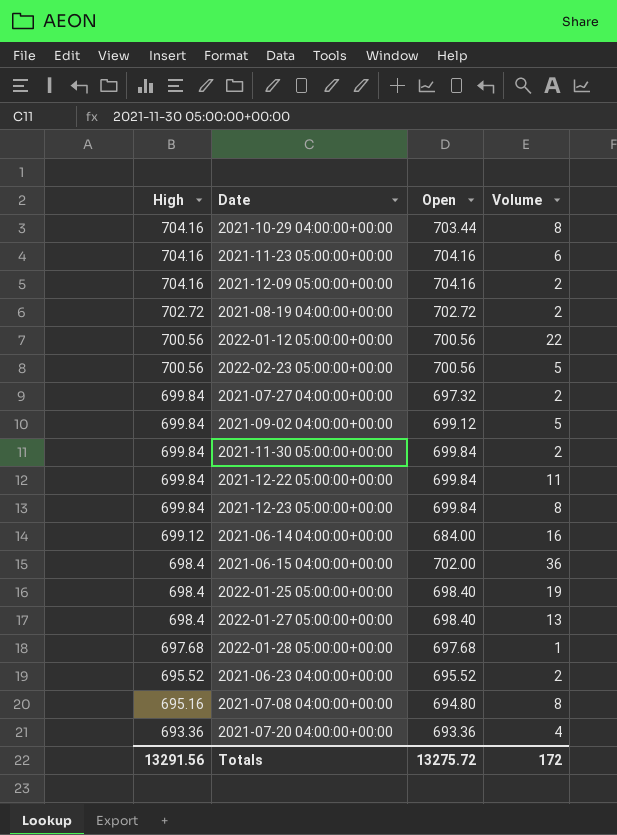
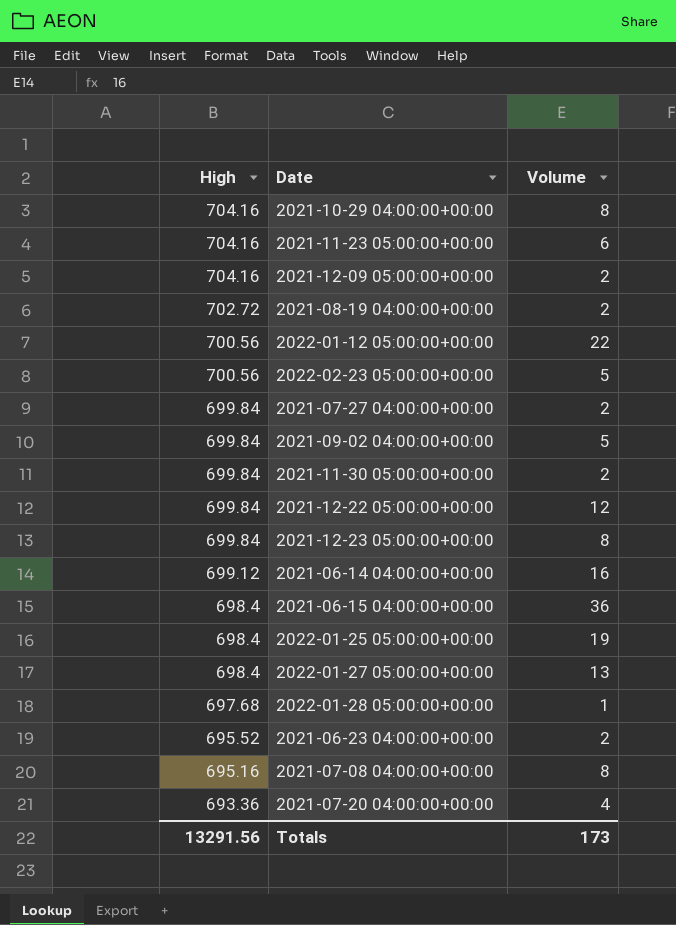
column Open | position: 3 -> none
2021-12-22 05:00:00+00:00 | Volume: 11 -> 12
Totals | Volume: 172 -> 173

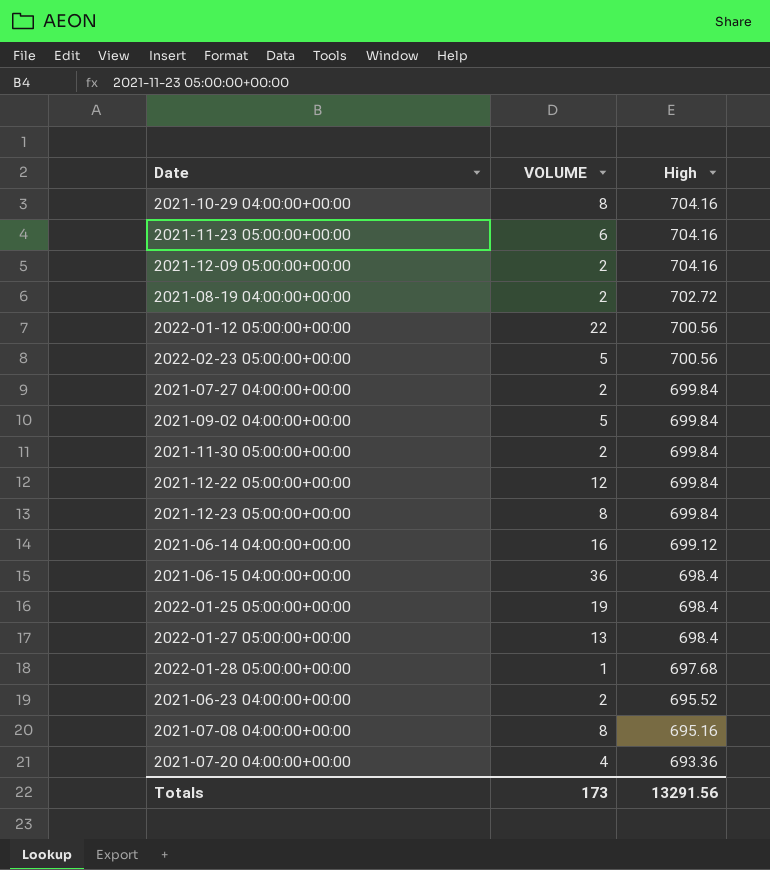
column name: Volume -> VOLUME
column High | position: 1 -> 3

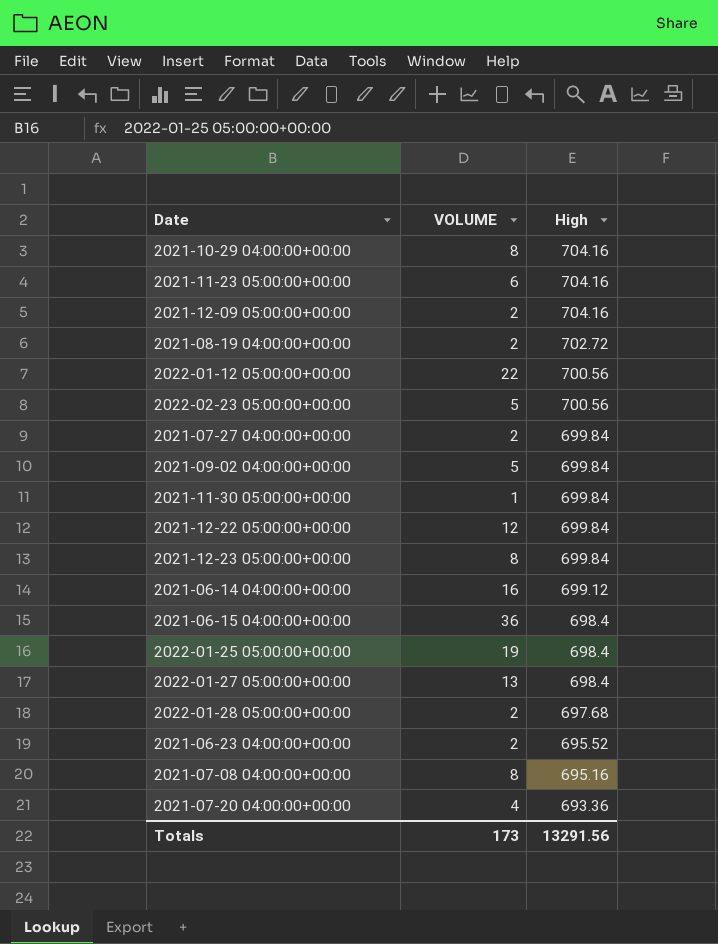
2021-11-30 05:00:00+00:00 | VOLUME: 2 -> 1
2022-01-28 05:00:00+00:00 | VOLUME: 1 -> 2

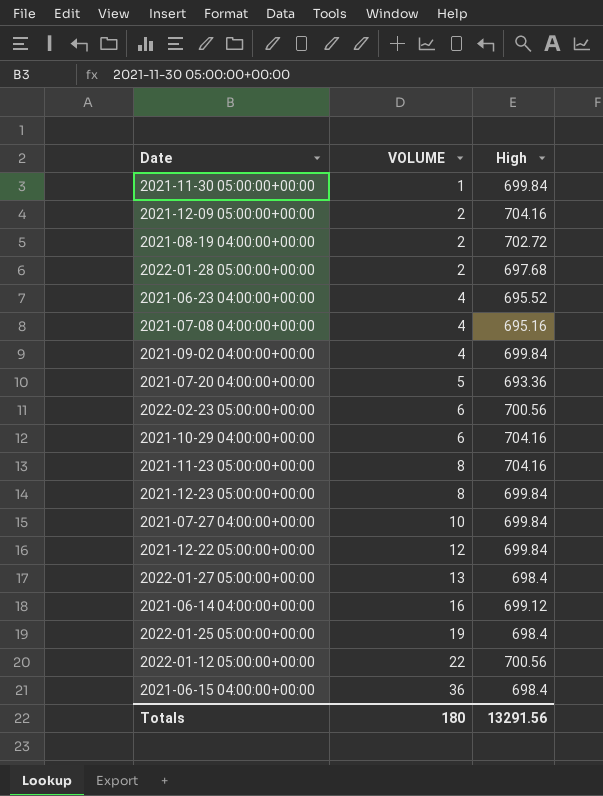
row order: High descending -> VOLUME ascending
2021-06-23 04:00:00+00:00 | VOLUME: 2 -> 4
2021-07-08 04:00:00+00:00 | VOLUME: 8 -> 4
2021-09-02 04:00:00+00:00 | VOLUME: 5 -> 4
2021-07-20 04:00:00+00:00 | VOLUME: 4 -> 5
2022-02-23 05:00:00+00:00 | VOLUME: 5 -> 6
2021-10-29 04:00:00+00:00 | VOLUME: 8 -> 6
2021-11-23 05:00:00+00:00 | VOLUME: 6 -> 8
2021-07-27 04:00:00+00:00 | VOLUME: 2 -> 10
Totals | VOLUME: 173 -> 180

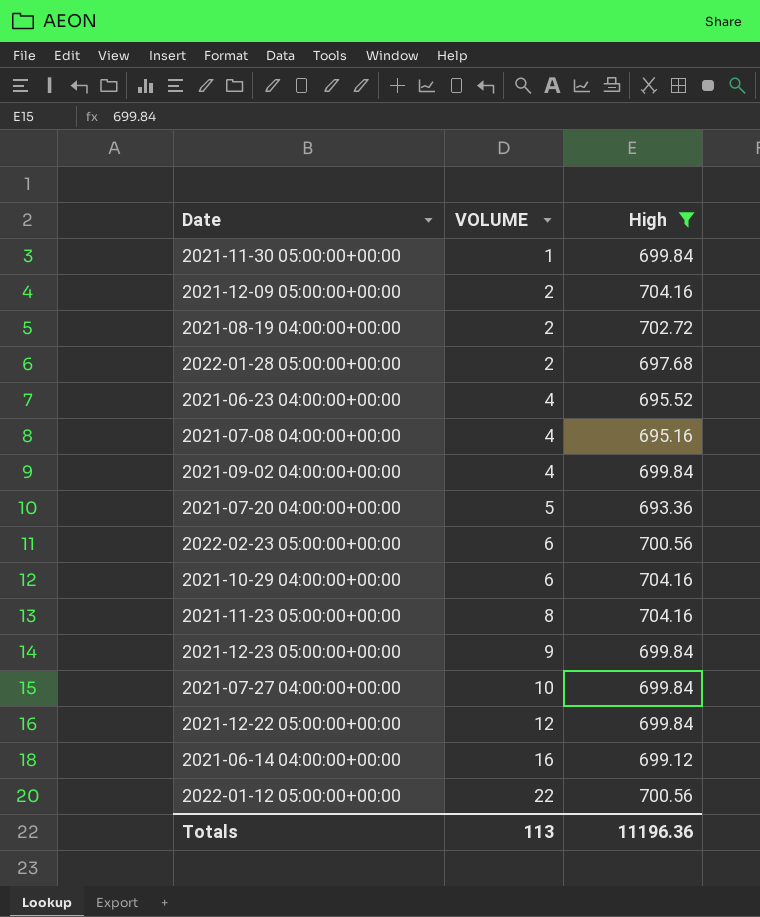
filter: none -> High != 698.4
2021-12-23 05:00:00+00:00 | VOLUME: 8 -> 9
Totals | VOLUME: 180 -> 113
Totals | High: 13291.56 -> 11196.36

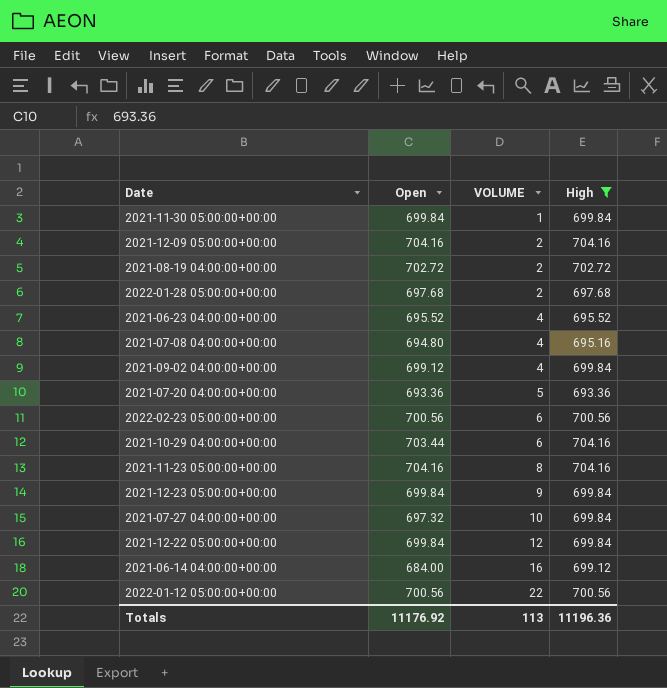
column Open | position: none -> 2

